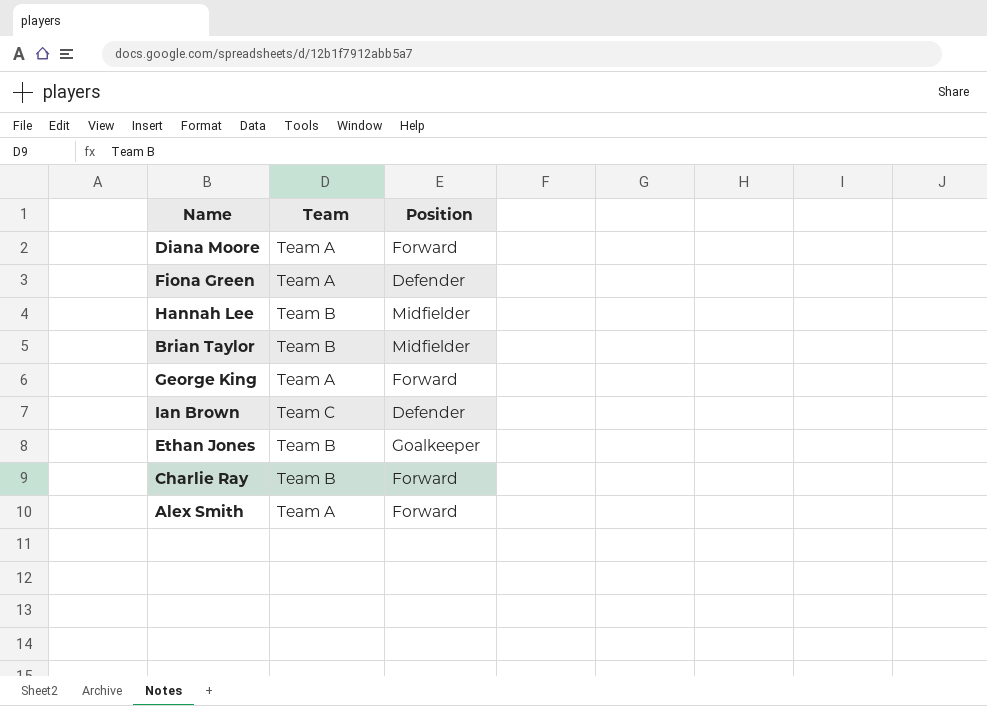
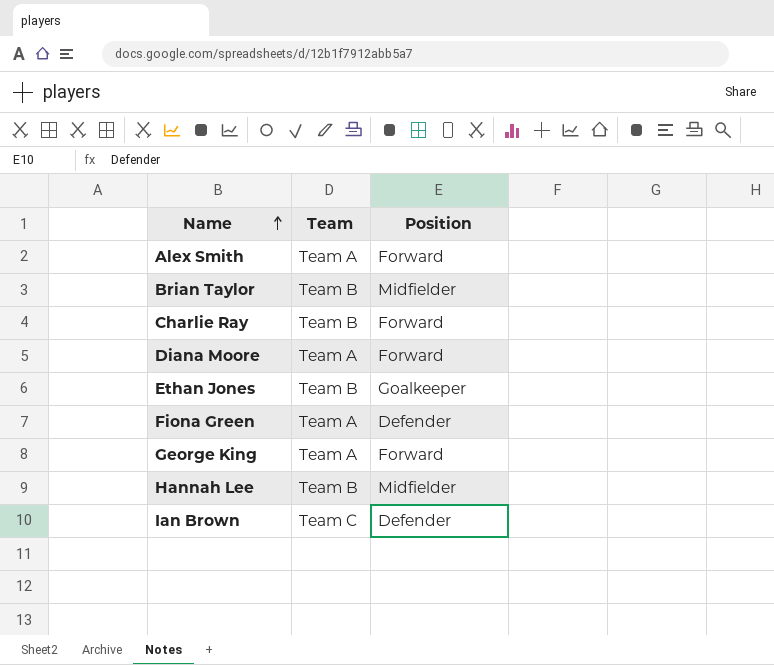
row order: none -> Name ascending

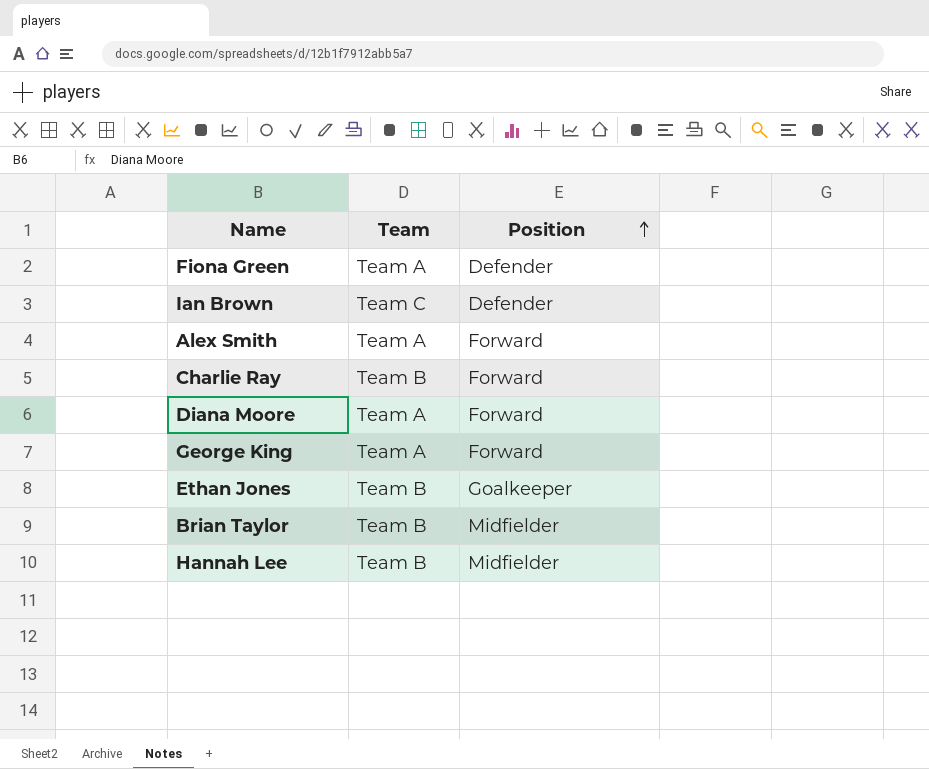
row order: Name ascending -> Position ascending

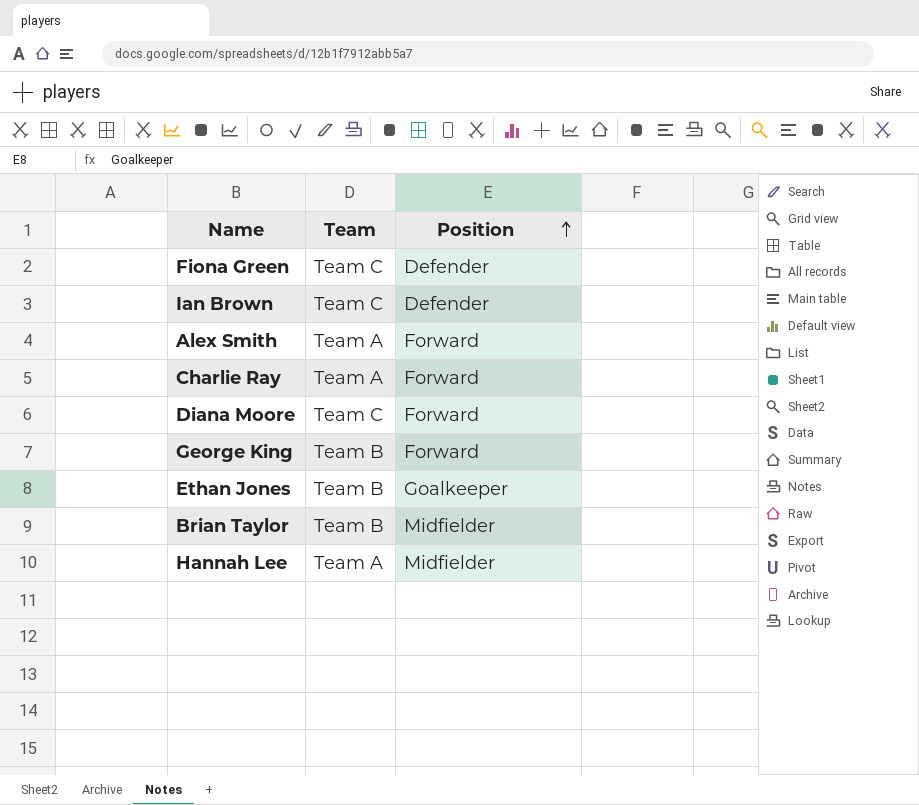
Fiona Green | Team: Team A -> Team C
Charlie Ray | Team: Team B -> Team A
Diana Moore | Team: Team A -> Team C
George King | Team: Team A -> Team B
Hannah Lee | Team: Team B -> Team A

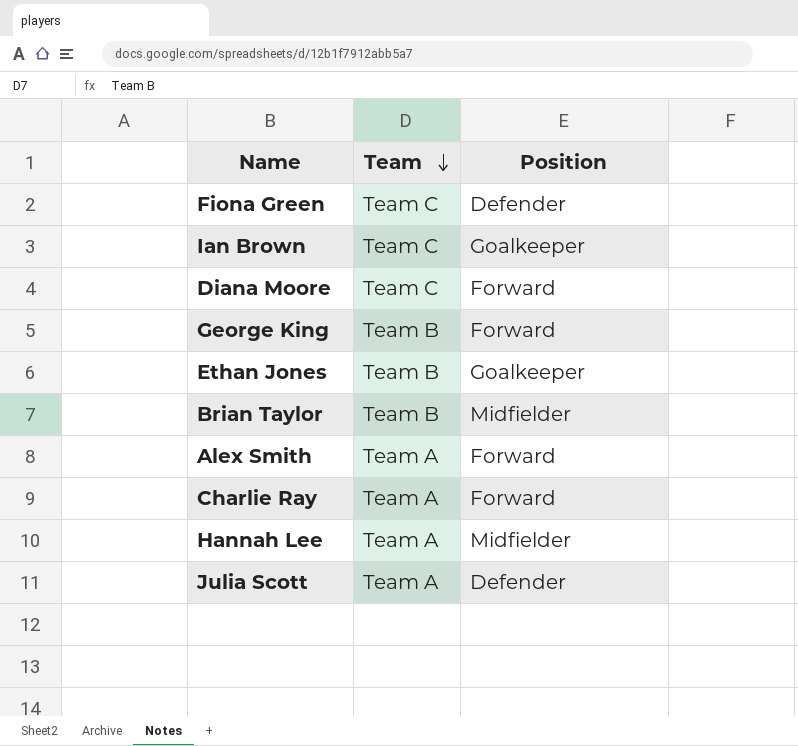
row order: Position ascending -> Team descending
Ian Brown | Position: Defender -> Goalkeeper
row Julia Scott: none -> Team A | Defender

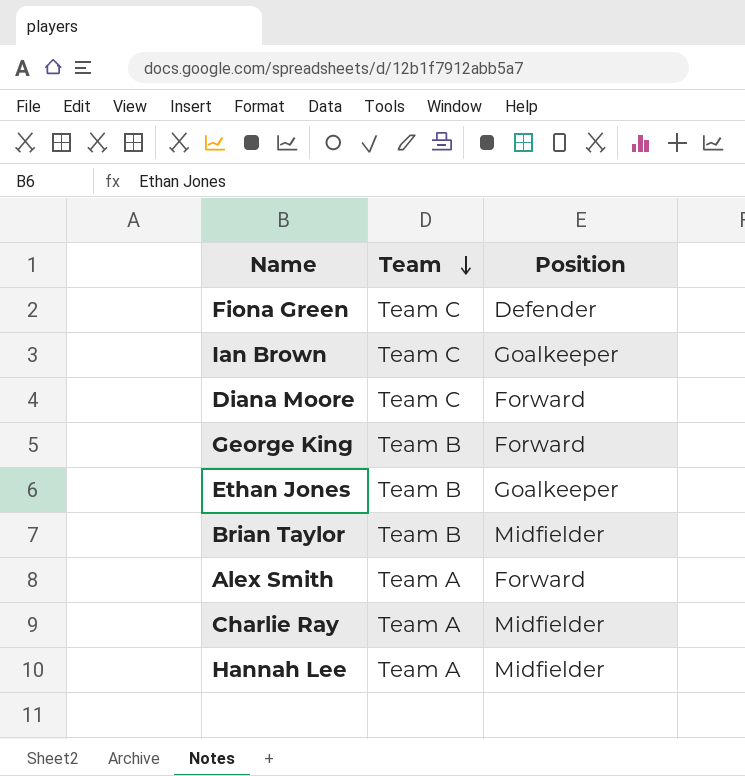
row Julia Scott: Team A | Defender -> none
Charlie Ray | Position: Forward -> Midfielder

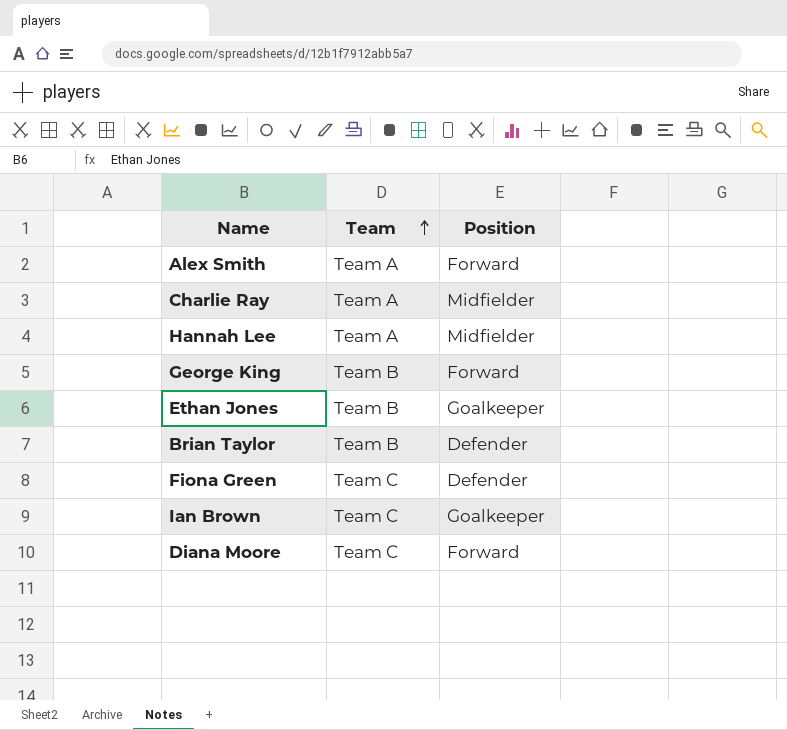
row order: Team descending -> Team ascending
Brian Taylor | Position: Midfielder -> Defender

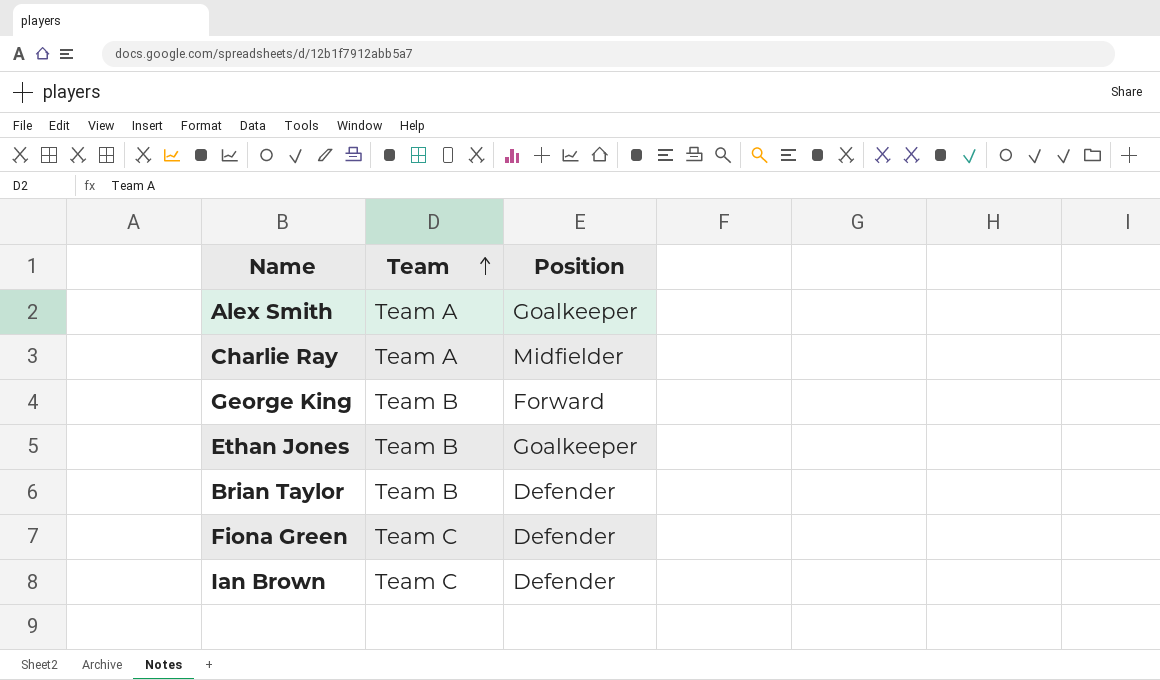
row Hannah Lee: Team A | Midfielder -> none
row Diana Moore: Team C | Forward -> none
Alex Smith | Position: Forward -> Goalkeeper
Ian Brown | Position: Goalkeeper -> Defender

